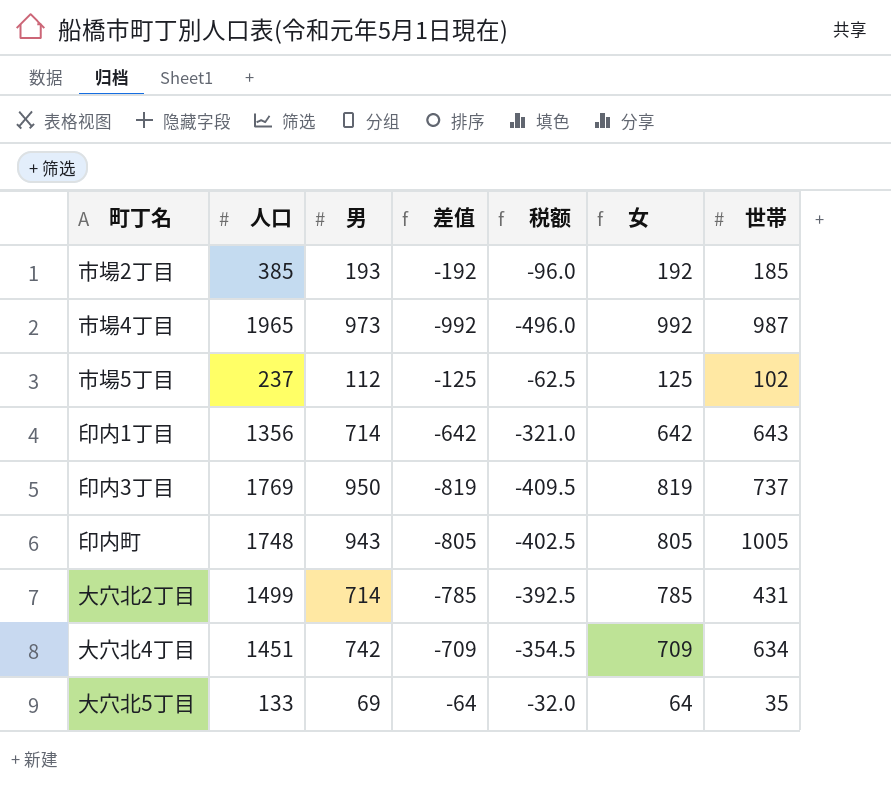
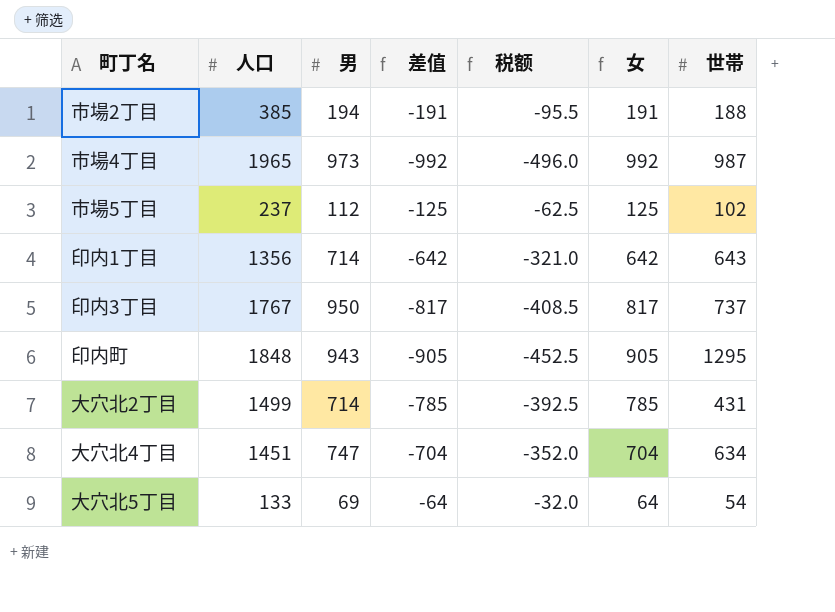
市場2丁目 | 男: 193 -> 194
市場2丁目 | 差值: -192 -> -191
市場2丁目 | 税额: -96.0 -> -95.5
市場2丁目 | 女: 192 -> 191
市場2丁目 | 世帯: 185 -> 188
印内3丁目 | 人口: 1769 -> 1767
印内3丁目 | 差值: -819 -> -817
印内3丁目 | 税额: -409.5 -> -408.5
印内3丁目 | 女: 819 -> 817
印内町 | 人口: 1748 -> 1848
印内町 | 差值: -805 -> -905
印内町 | 税额: -402.5 -> -452.5
印内町 | 女: 805 -> 905
印内町 | 世帯: 1005 -> 1295
大穴北4丁目 | 男: 742 -> 747
大穴北4丁目 | 差值: -709 -> -704
大穴北4丁目 | 税额: -354.5 -> -352.0
大穴北4丁目 | 女: 709 -> 704
大穴北5丁目 | 世帯: 35 -> 54

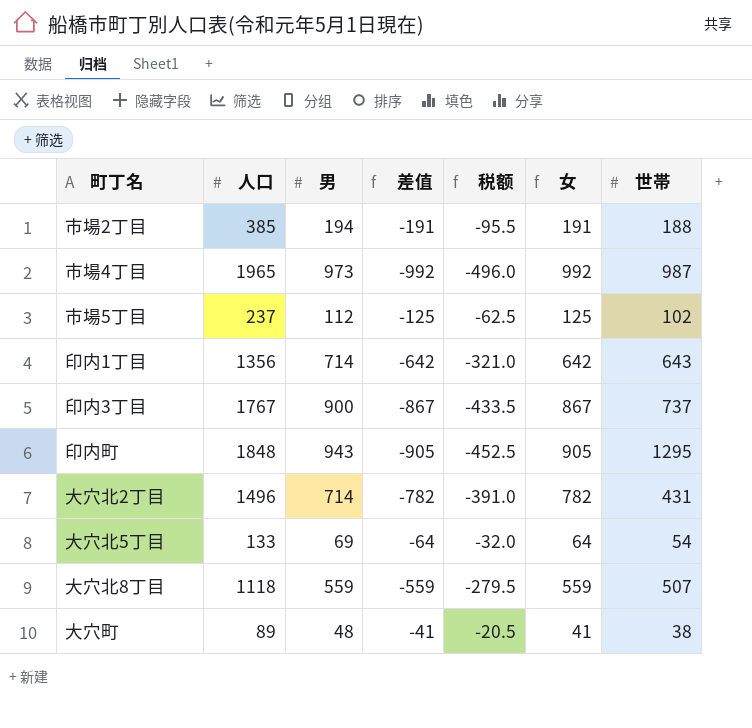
row 大穴北4丁目: 1451 | 747 | -704 | -352.0 | 704 | 634 -> none
印内3丁目 | 男: 950 -> 900
印内3丁目 | 差值: -817 -> -867
印内3丁目 | 税额: -408.5 -> -433.5
印内3丁目 | 女: 817 -> 867
大穴北2丁目 | 人口: 1499 -> 1496
大穴北2丁目 | 差值: -785 -> -782
大穴北2丁目 | 税额: -392.5 -> -391.0
大穴北2丁目 | 女: 785 -> 782
row 大穴北8丁目: none -> 1118 | 559 | -559 | -279.5 | 559 | 507
row 大穴町: none -> 89 | 48 | -41 | -20.5 | 41 | 38

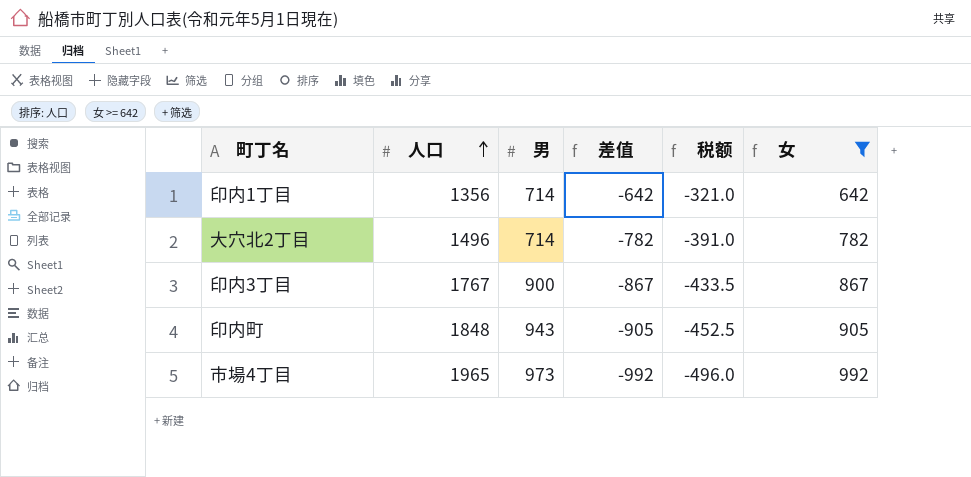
filter: none -> 女 >= 642
row order: none -> 人口 ascending
column 世帯 | position: 7 -> none

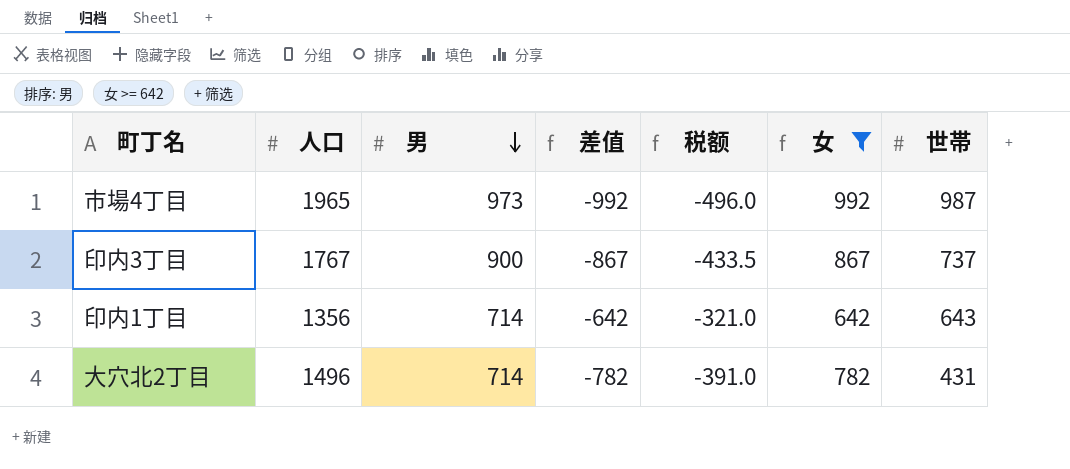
row order: 人口 ascending -> 男 descending
column 世帯 | position: none -> 7
row 印内町: 1848 | 943 | -905 | -452.5 | 905 -> none

